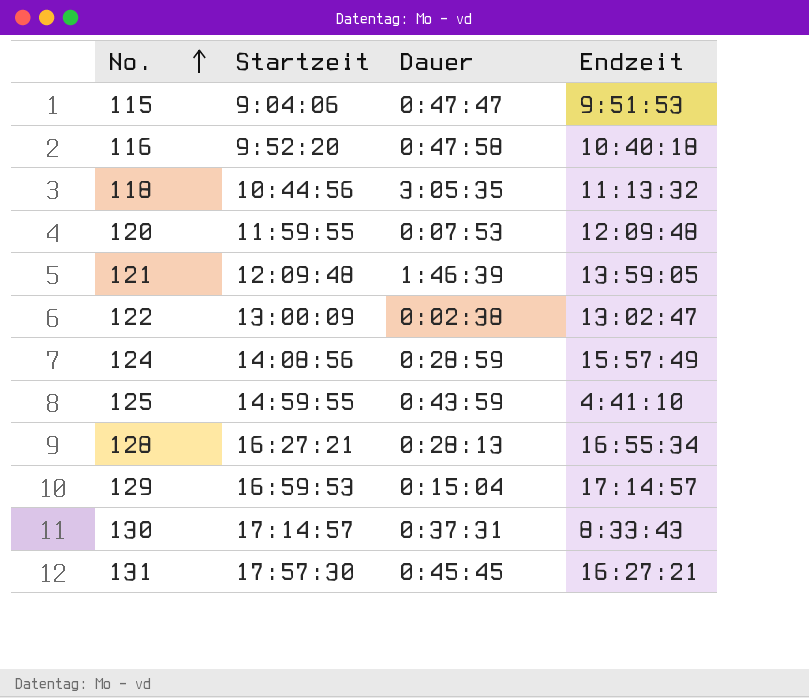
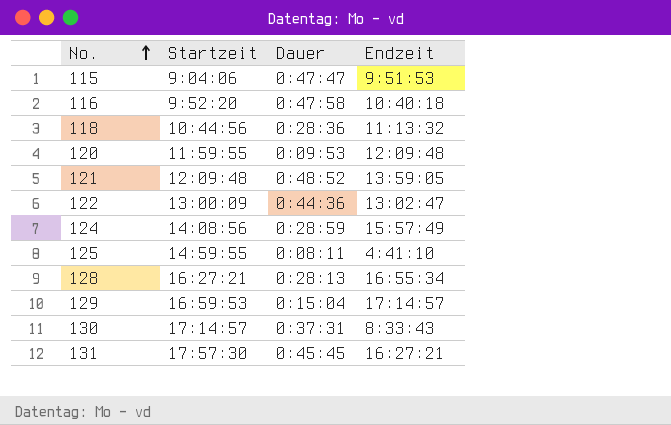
118 | Dauer: 3:05:35 -> 0:28:36
120 | Dauer: 0:07:53 -> 0:09:53
121 | Dauer: 1:46:39 -> 0:48:52
122 | Dauer: 0:02:38 -> 0:44:36
125 | Dauer: 0:43:59 -> 0:08:11

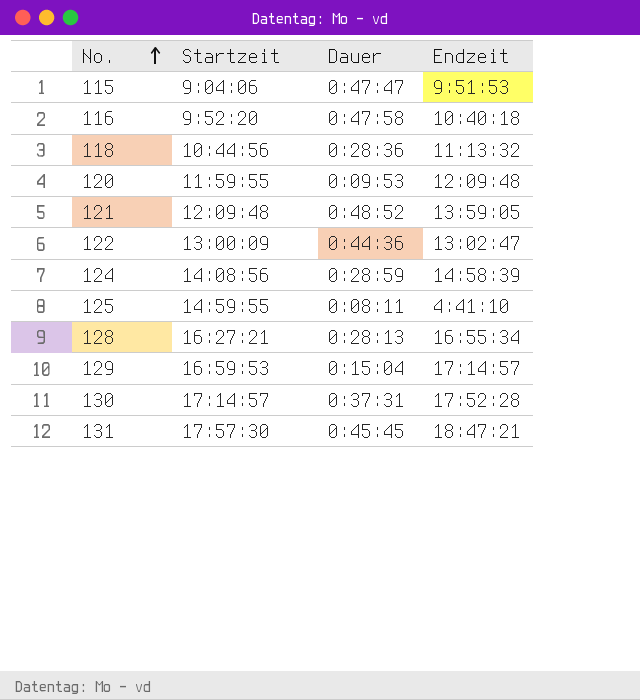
124 | Endzeit: 15:57:49 -> 14:58:39
130 | Endzeit: 8:33:43 -> 17:52:28
131 | Endzeit: 16:27:21 -> 18:47:21

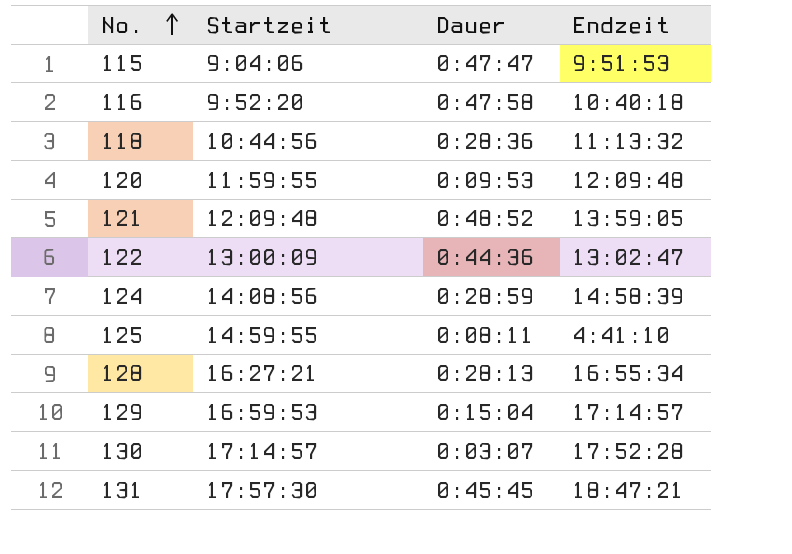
130 | Dauer: 0:37:31 -> 0:03:07

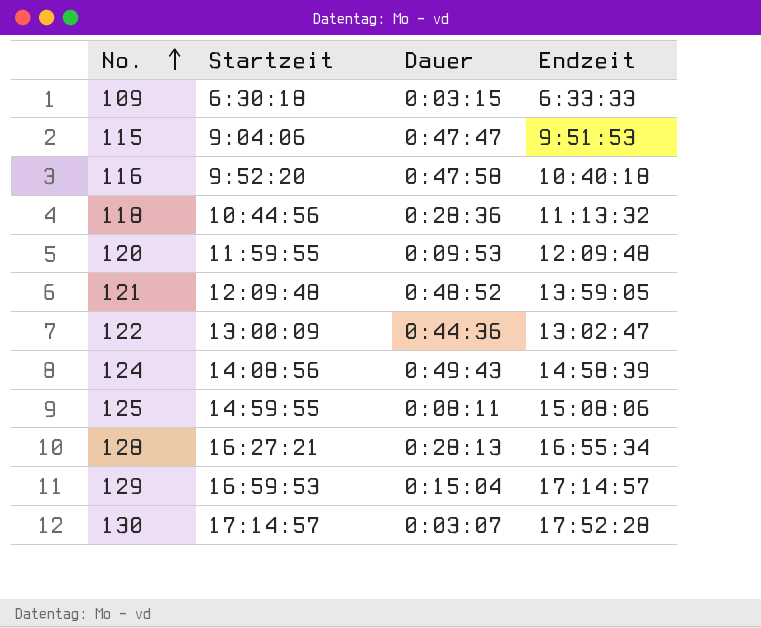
row 131: 17:57:30 | 0:45:45 | 18:47:21 -> none
row 109: none -> 6:30:18 | 0:03:15 | 6:33:33
124 | Dauer: 0:28:59 -> 0:49:43
125 | Endzeit: 4:41:10 -> 15:08:06

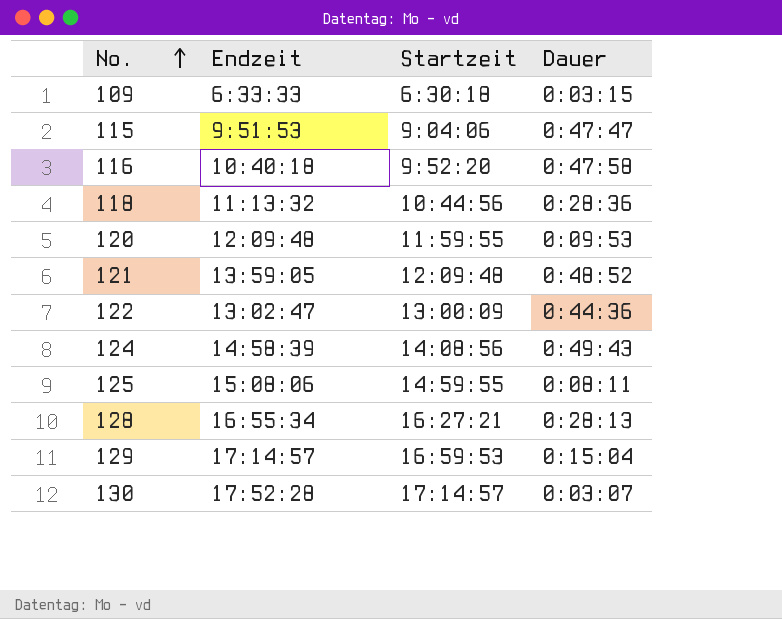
column Endzeit | position: 4 -> 2

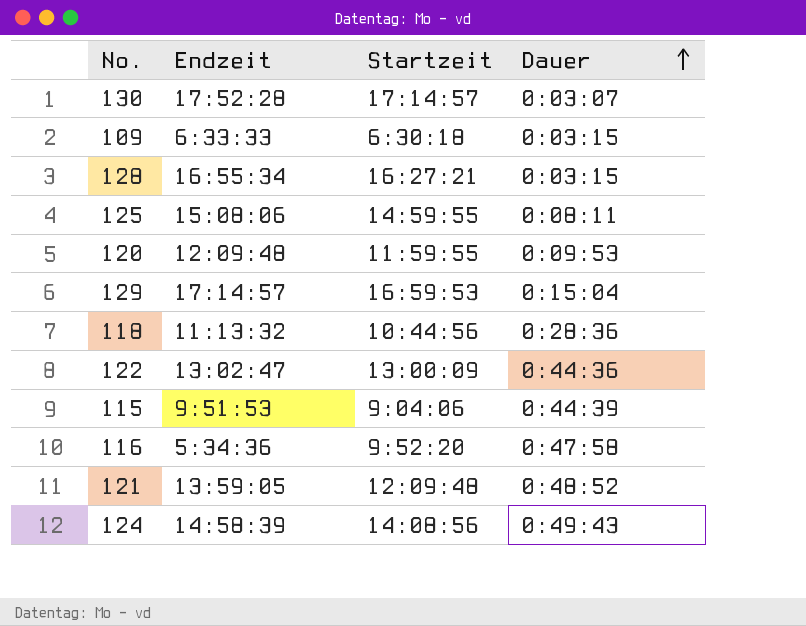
row order: No. ascending -> Dauer ascending
128 | Dauer: 0:28:13 -> 0:03:15
115 | Dauer: 0:47:47 -> 0:44:39
116 | Endzeit: 10:40:18 -> 5:34:36

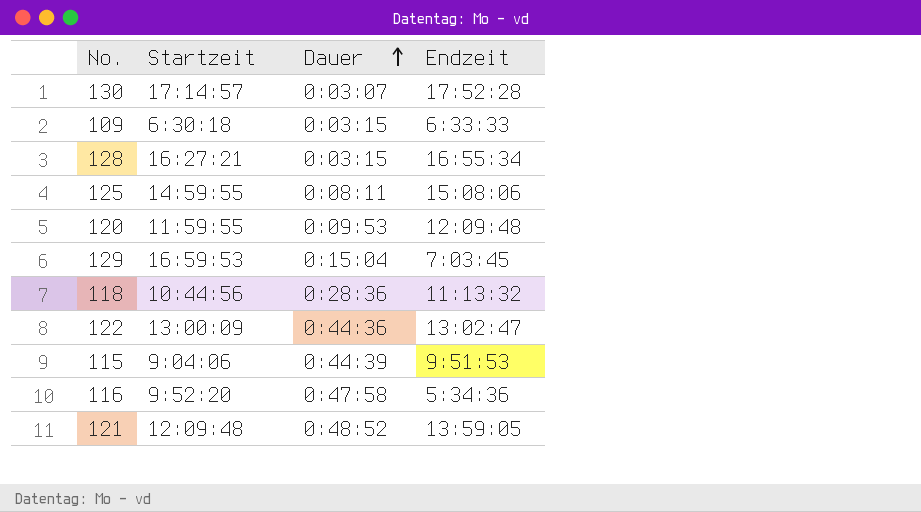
column Endzeit | position: 2 -> 4
row 124: 14:58:39 | 14:08:56 | 0:49:43 -> none
129 | Endzeit: 17:14:57 -> 7:03:45

